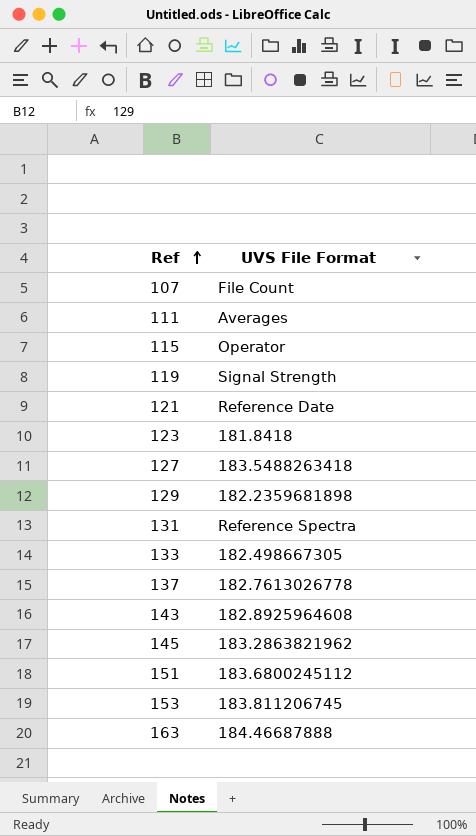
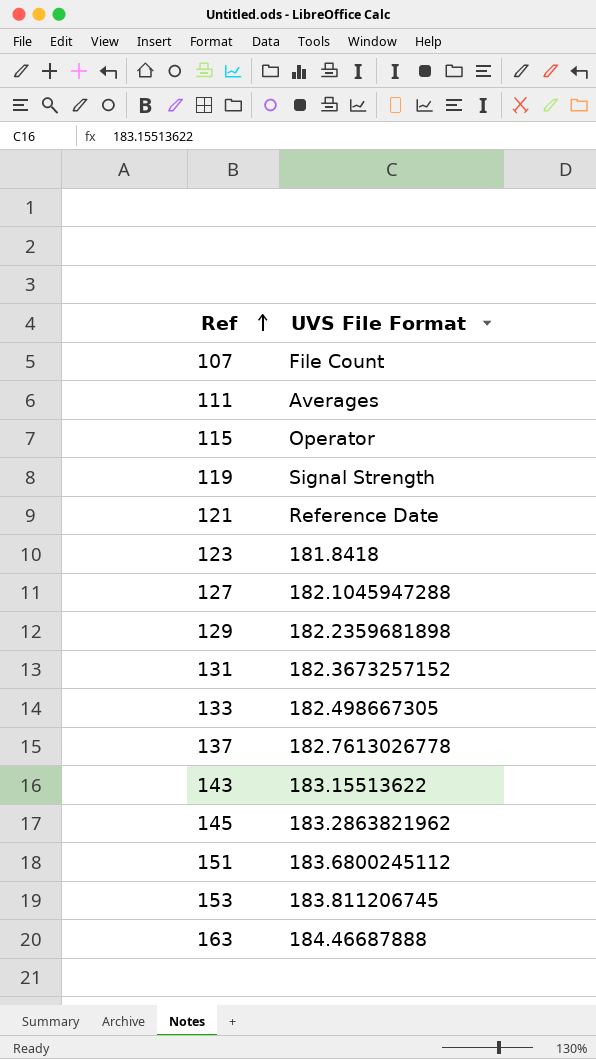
127 | UVS File Format: 183.5488263418 -> 182.1045947288
131 | UVS File Format: Reference Spectra -> 182.3673257152
143 | UVS File Format: 182.8925964608 -> 183.15513622

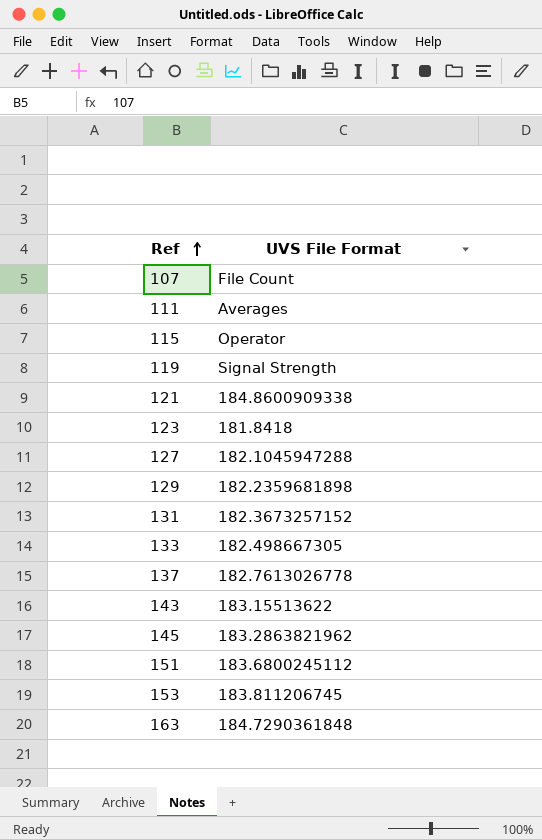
121 | UVS File Format: Reference Date -> 184.8600909338
163 | UVS File Format: 184.46687888 -> 184.7290361848

